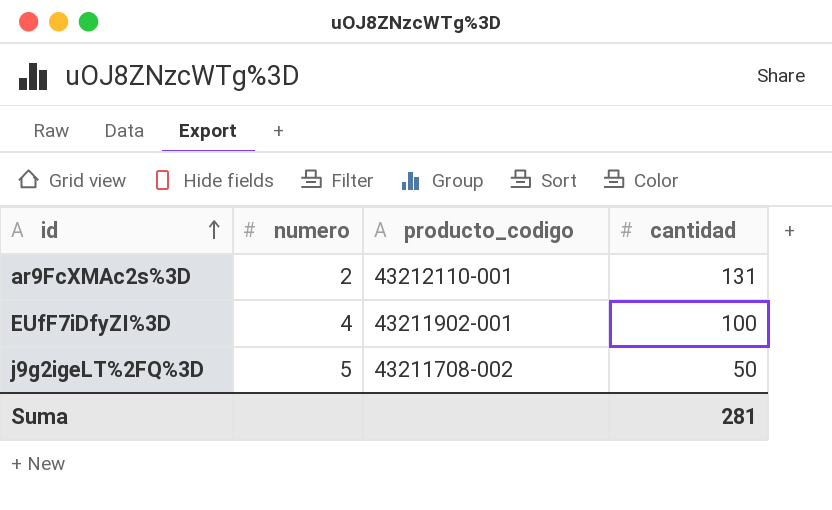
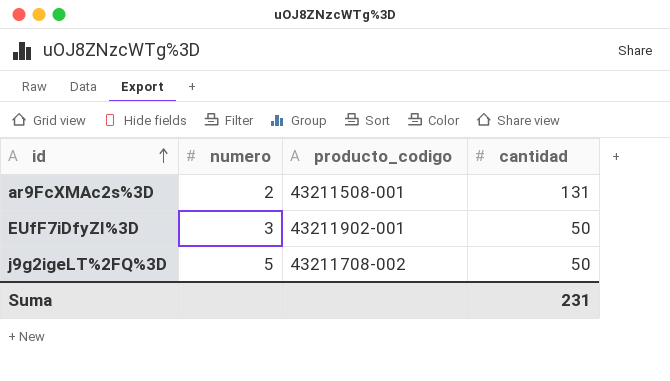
ar9FcXMAc2s%3D | producto_codigo: 43212110-001 -> 43211508-001
EUfF7iDfyZI%3D | numero: 4 -> 3
EUfF7iDfyZI%3D | cantidad: 100 -> 50
Suma | cantidad: 281 -> 231

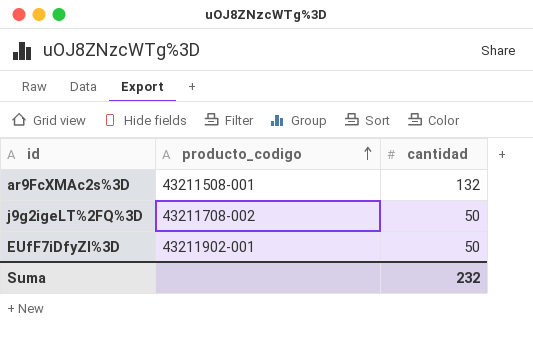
row order: id ascending -> producto_codigo ascending
column numero | position: 2 -> none
ar9FcXMAc2s%3D | cantidad: 131 -> 132
Suma | cantidad: 231 -> 232

